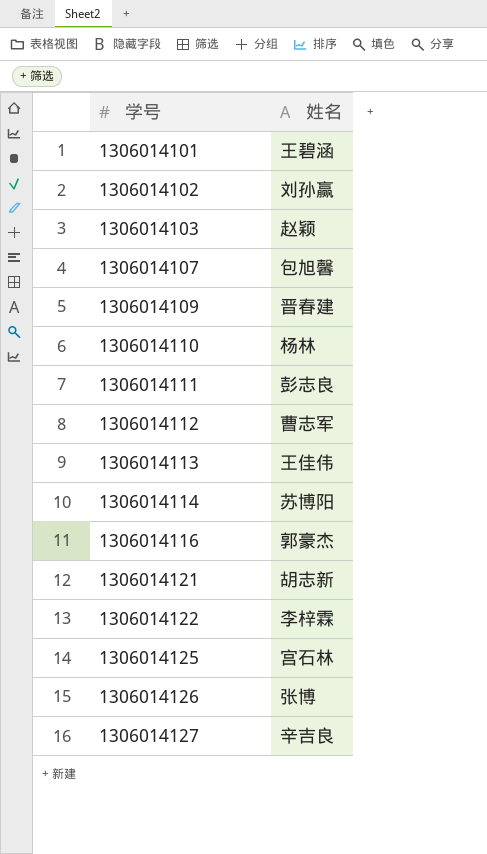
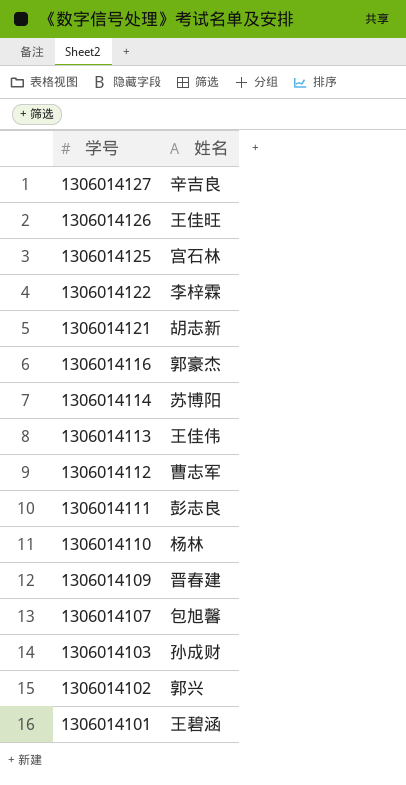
row order: 学号 ascending -> 学号 descending
1306014126 | 姓名: 张博 -> 王佳旺
1306014103 | 姓名: 赵颖 -> 孙成财
1306014102 | 姓名: 刘孙赢 -> 郭兴

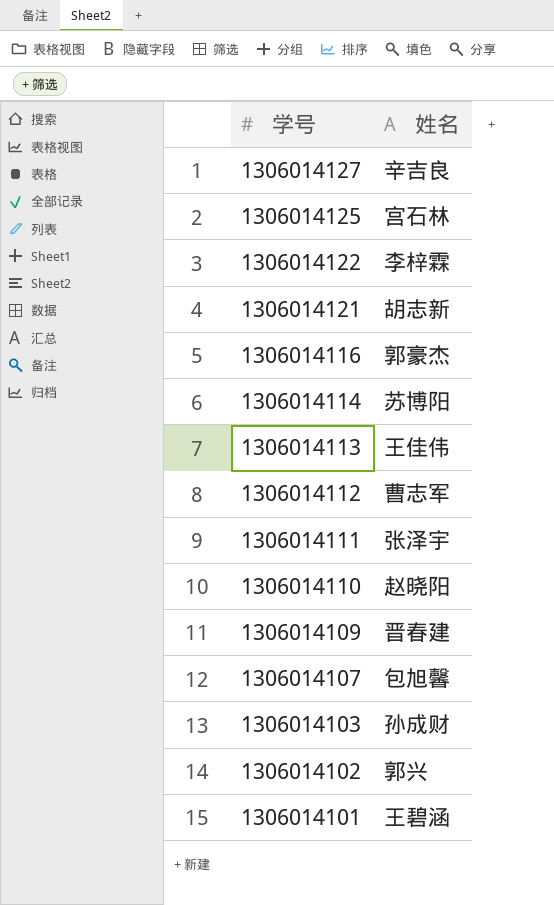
row 1306014126: 王佳旺 -> none
1306014111 | 姓名: 彭志良 -> 张泽宇
1306014110 | 姓名: 杨林 -> 赵晓阳

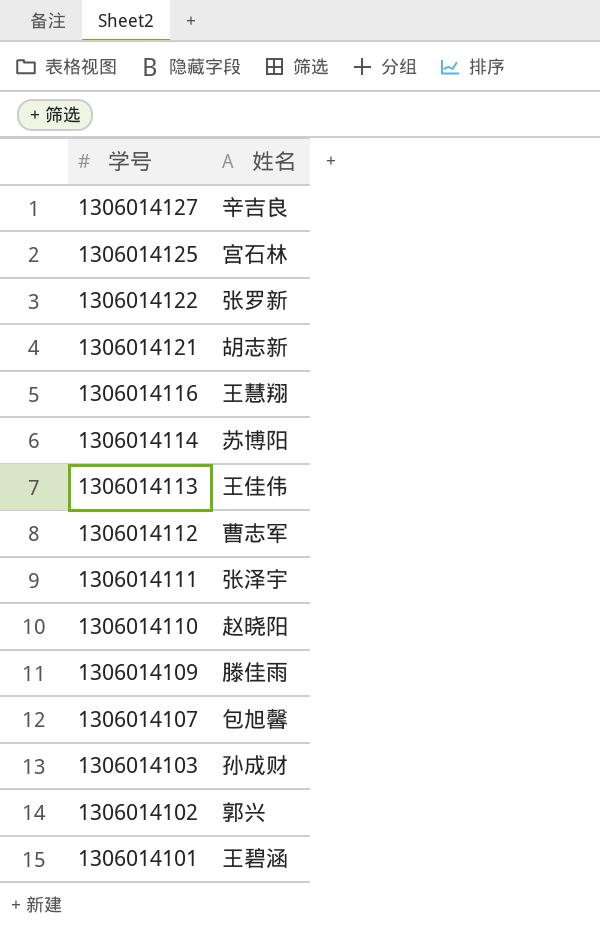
1306014122 | 姓名: 李梓霖 -> 张罗新
1306014116 | 姓名: 郭豪杰 -> 王慧翔
1306014109 | 姓名: 晋春建 -> 滕佳雨

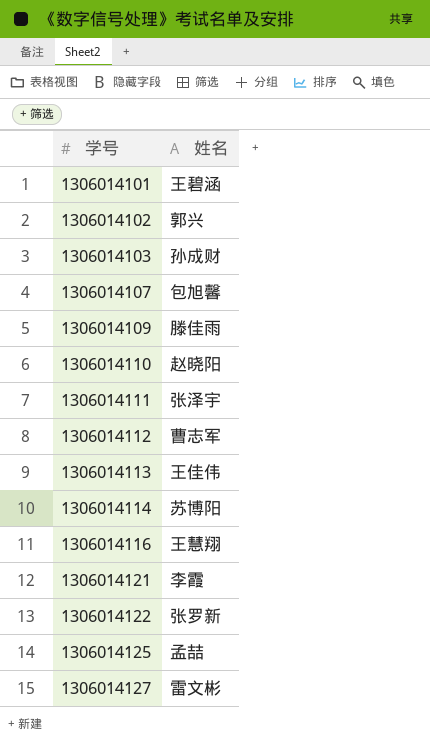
row order: 学号 descending -> 学号 ascending
1306014121 | 姓名: 胡志新 -> 李霞
1306014125 | 姓名: 宫石林 -> 孟喆
1306014127 | 姓名: 辛吉良 -> 雷文彬

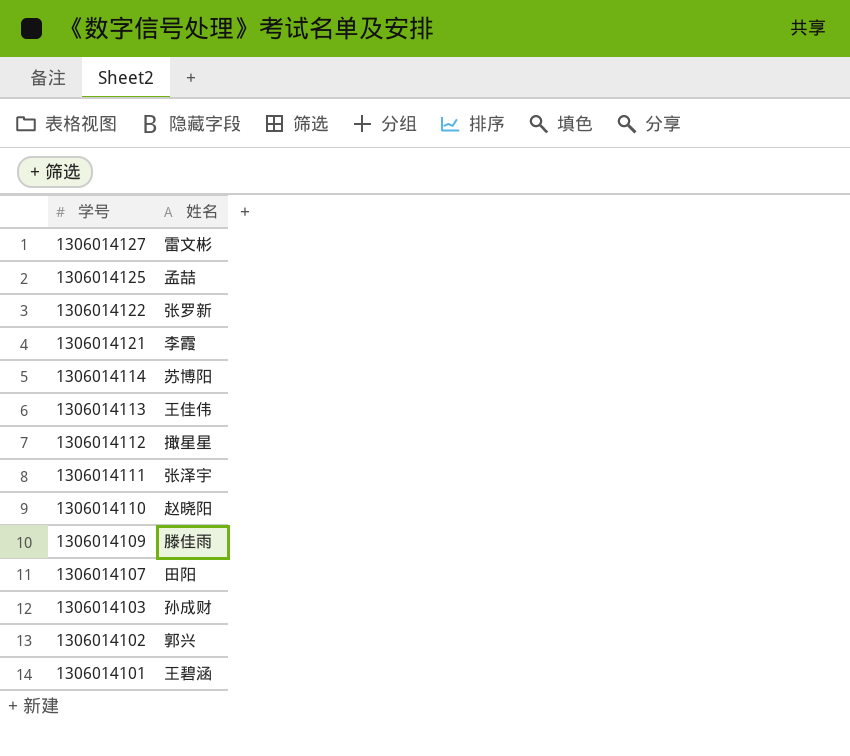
row order: 学号 ascending -> 学号 descending
row 1306014116: 王慧翔 -> none
1306014112 | 姓名: 曹志军 -> 撖星星
1306014107 | 姓名: 包旭馨 -> 田阳

